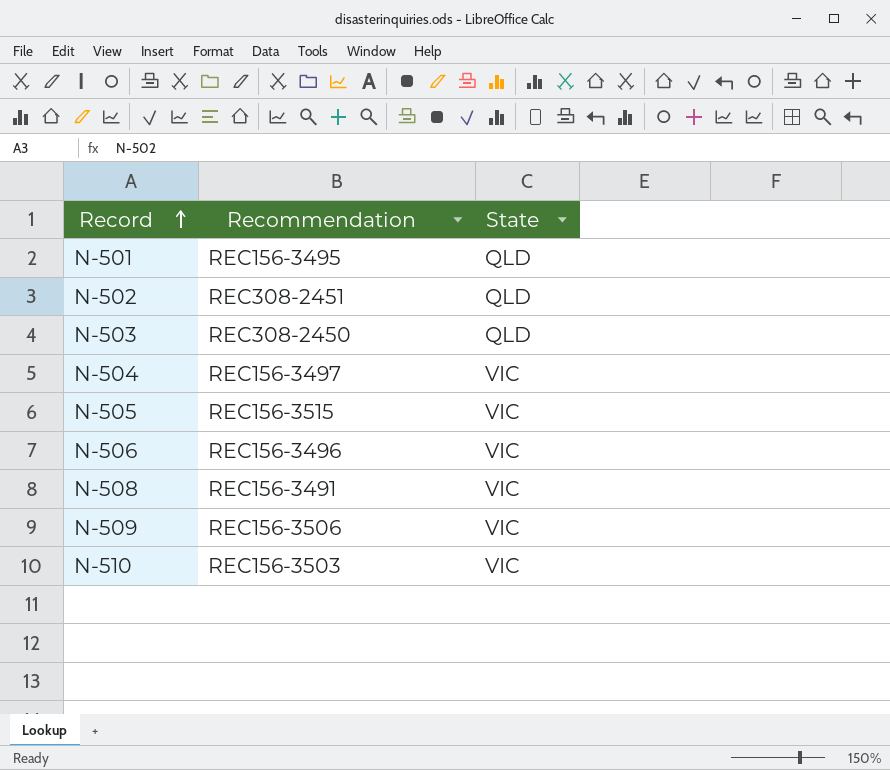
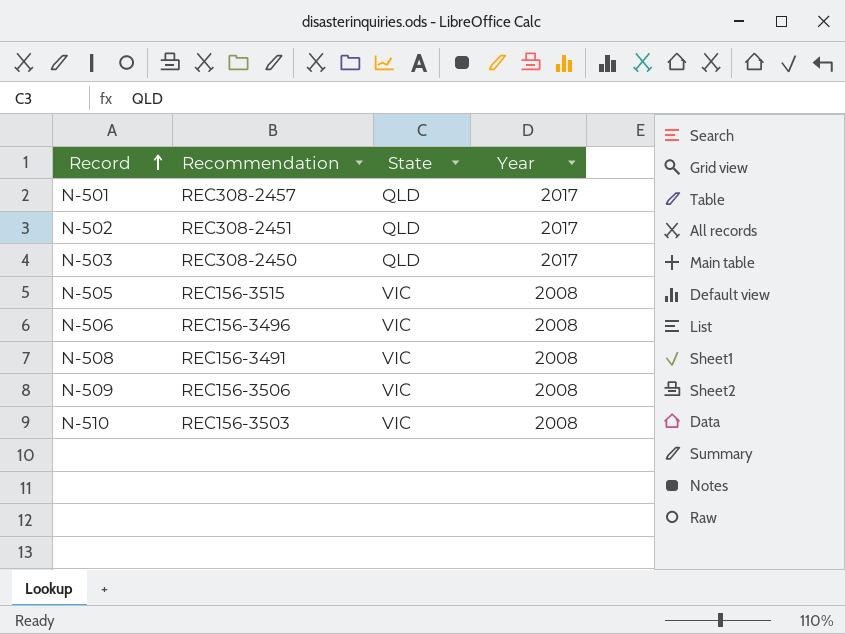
column Year | position: none -> 4
row N-504: REC156-3497 | VIC -> none
N-501 | Recommendation: REC156-3495 -> REC308-2457

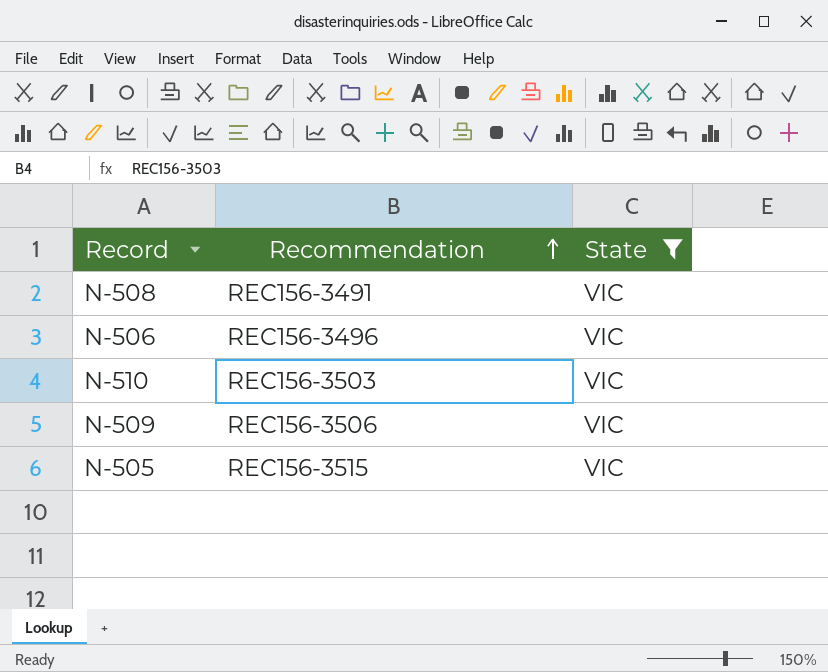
filter: none -> State = VIC
row order: Record ascending -> Recommendation ascending
column Year | position: 4 -> none

